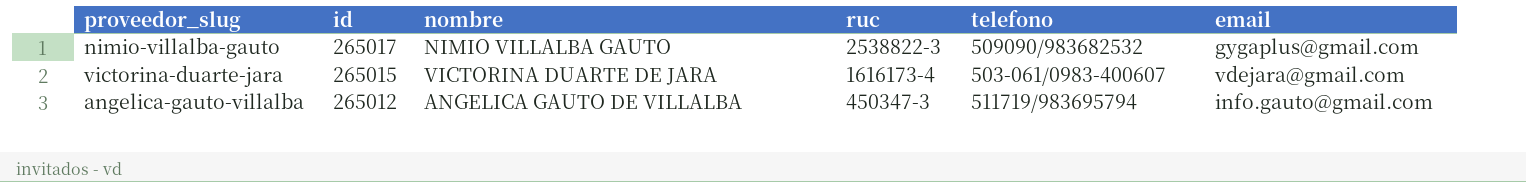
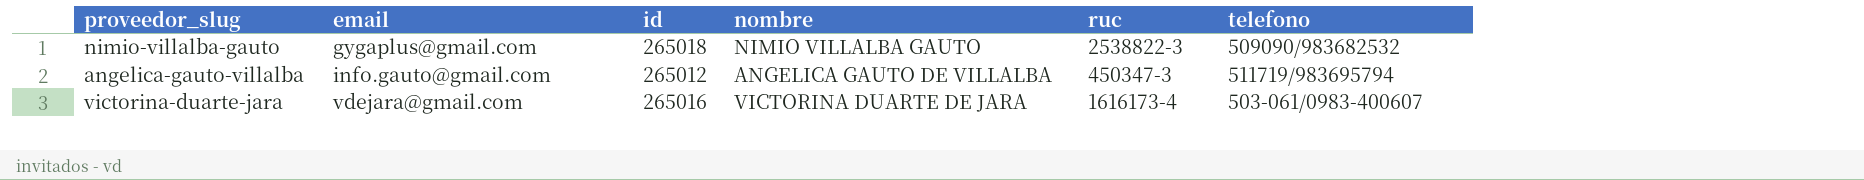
row order: id descending -> email ascending
column email | position: 6 -> 2
nimio-villalba-gauto | id: 265017 -> 265018
victorina-duarte-jara | id: 265015 -> 265016

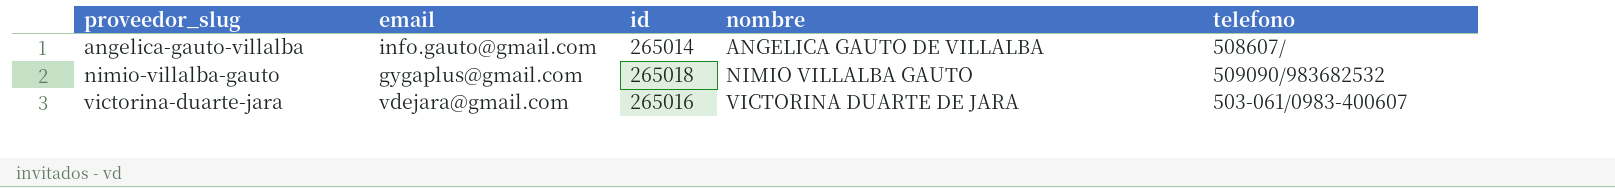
row order: email ascending -> proveedor_slug ascending
column ruc | position: 5 -> none
angelica-gauto-villalba | id: 265012 -> 265014
angelica-gauto-villalba | telefono: 511719/983695794 -> 508607/

